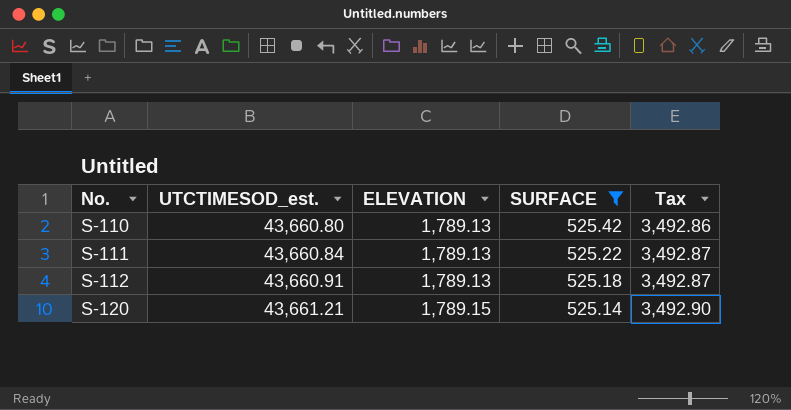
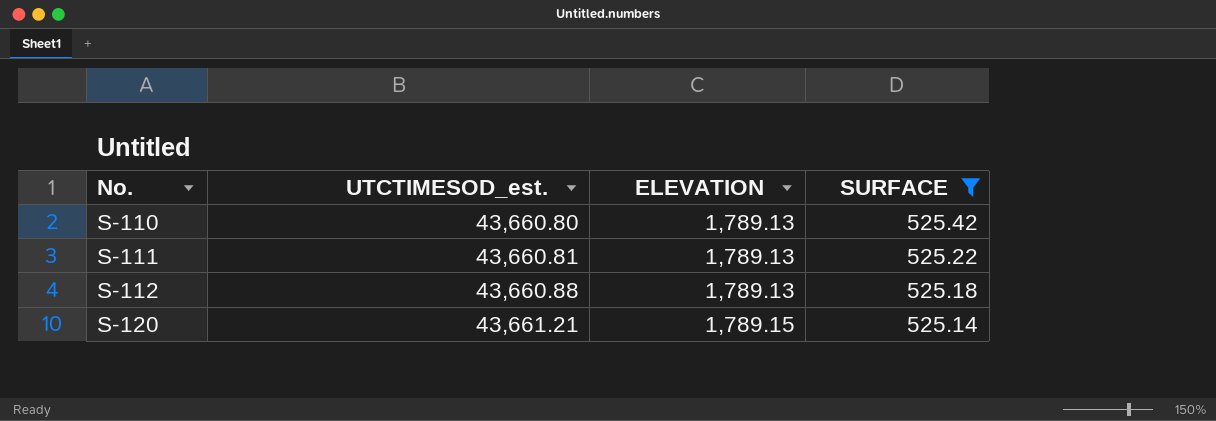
column Tax | formula: [UTCTIMESOD_est.] * 0.08 -> none
S-111 | UTCTIMESOD_est.: 43,660.84 -> 43,660.81
S-112 | UTCTIMESOD_est.: 43,660.91 -> 43,660.88

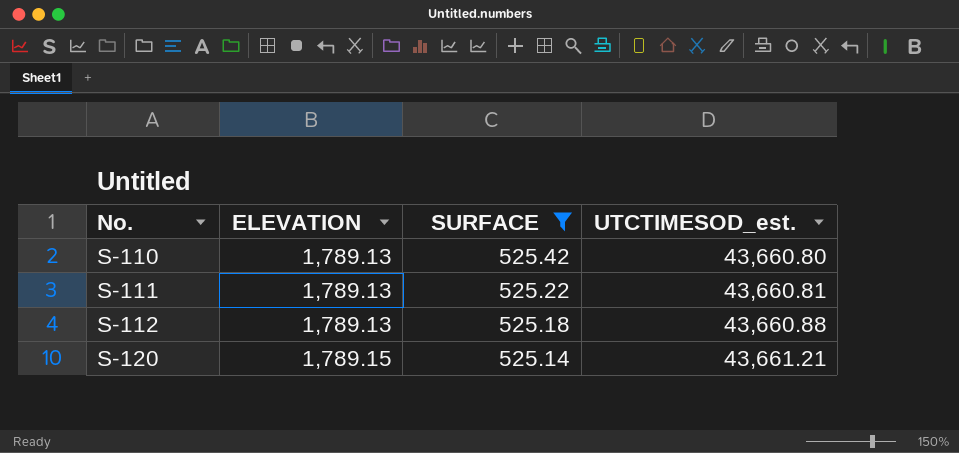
column UTCTIMESOD_est. | position: 2 -> 4

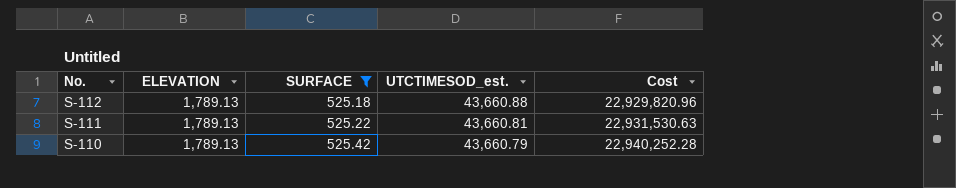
row order: No. ascending -> No. descending
column Cost | formula: none -> [SURFACE] * [UTCTIMESOD_est.]
row S-120: 1,789.15 | 525.14 | 43,661.21 -> none
S-110 | UTCTIMESOD_est.: 43,660.80 -> 43,660.79

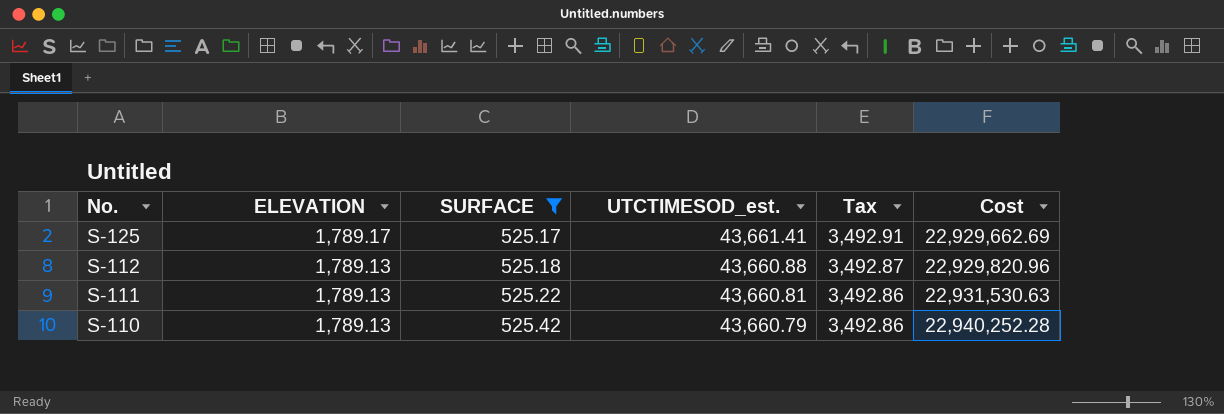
column Tax | formula: none -> [UTCTIMESOD_est.] * 0.08
row S-125: none -> 1,789.17 | 525.17 | 43,661.41 | 3,492.91 | 22,929,662.69

